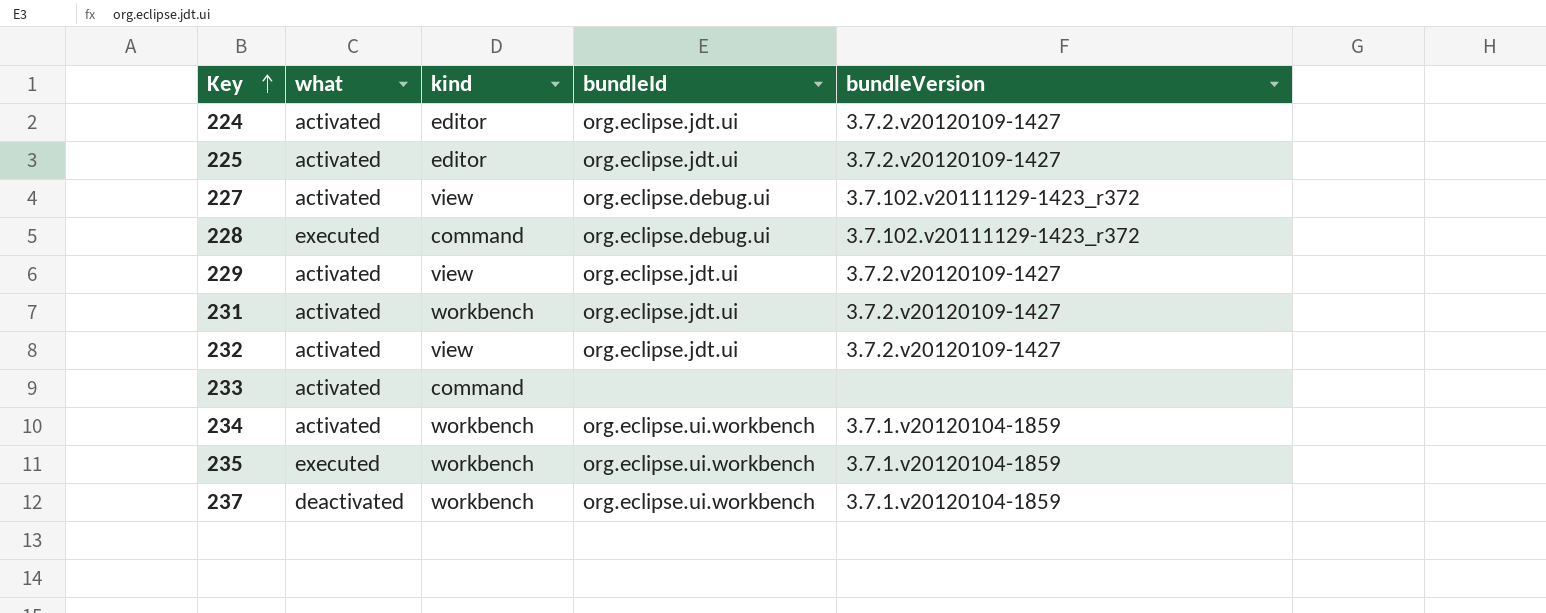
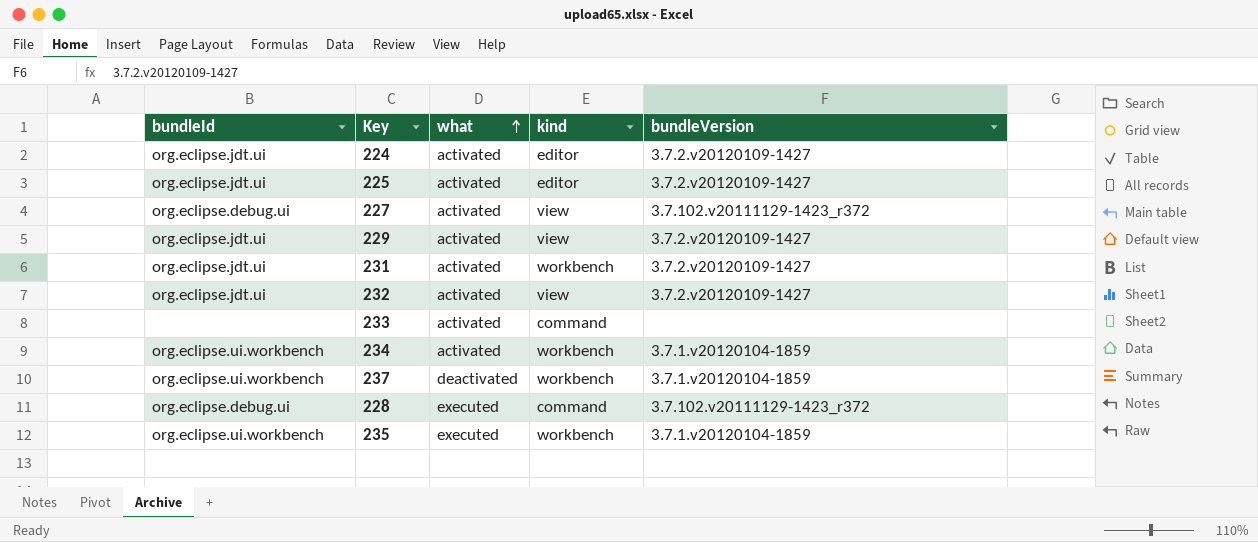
row order: Key ascending -> what ascending
column bundleId | position: 4 -> 1

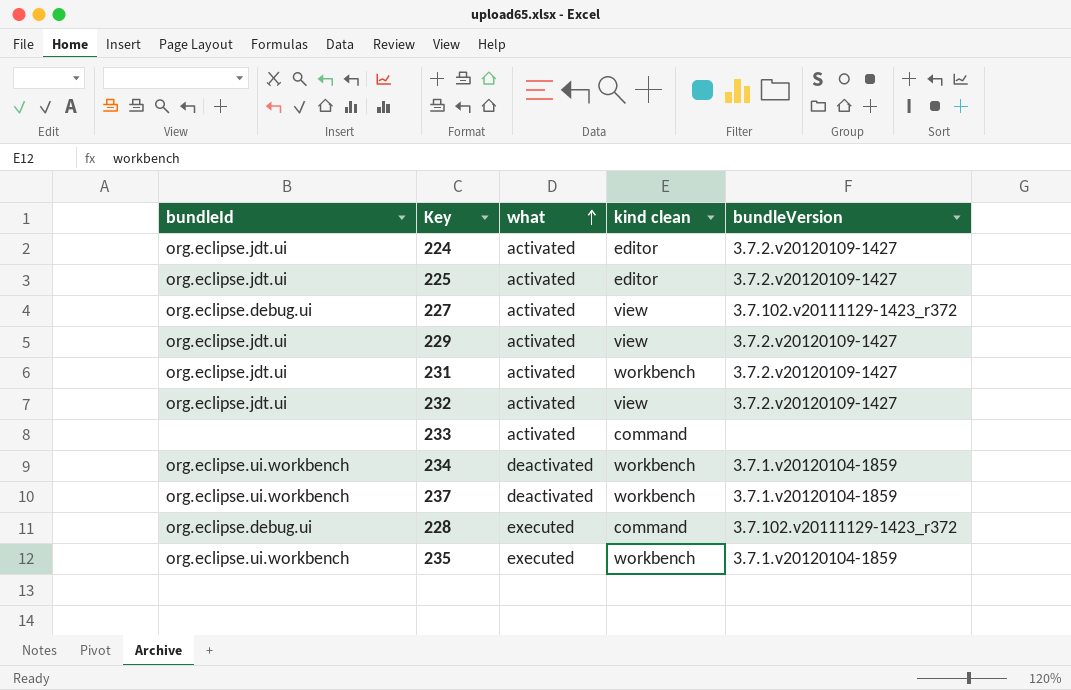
column name: kind -> kind clean
234 | what: activated -> deactivated

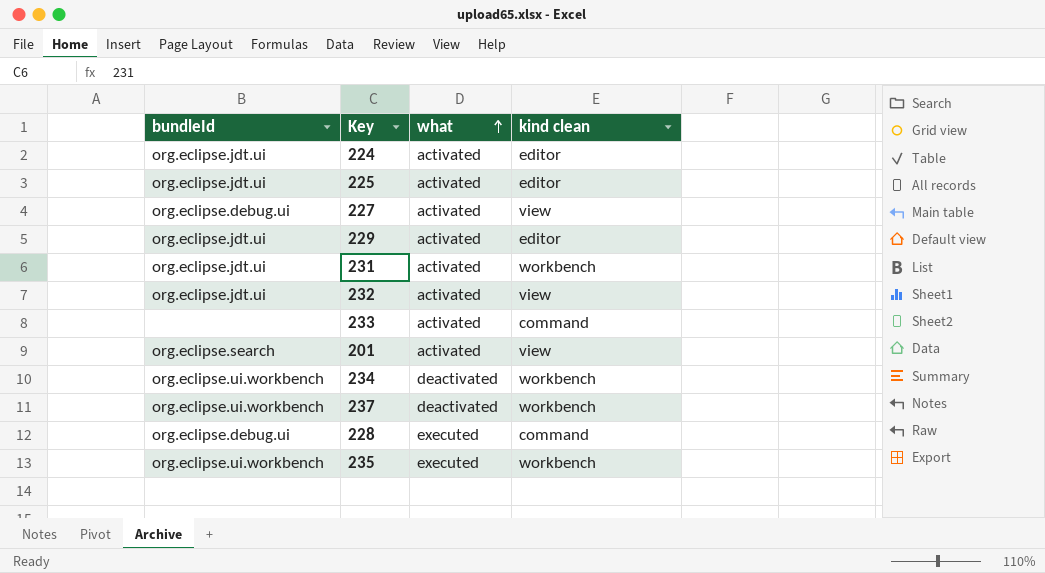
column bundleVersion | position: 5 -> none
229 | kind clean: view -> editor
row 201: none -> org.eclipse.search | activated | view

